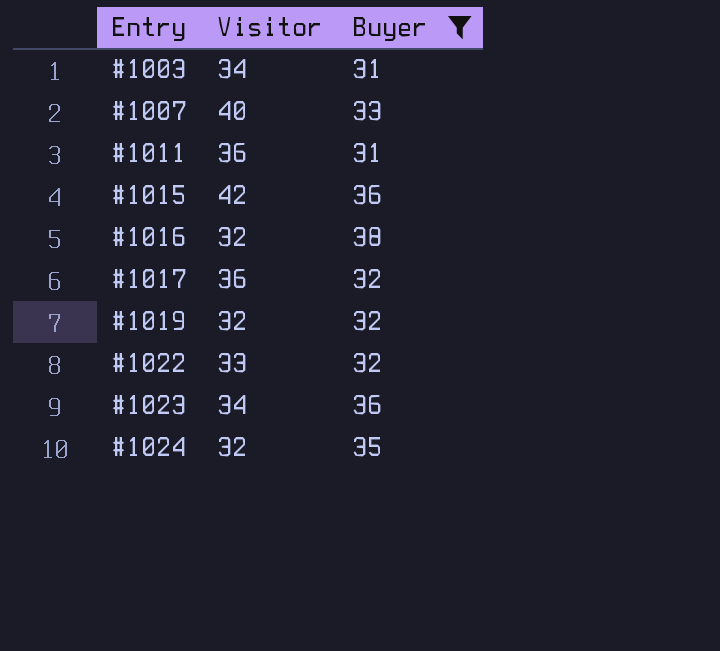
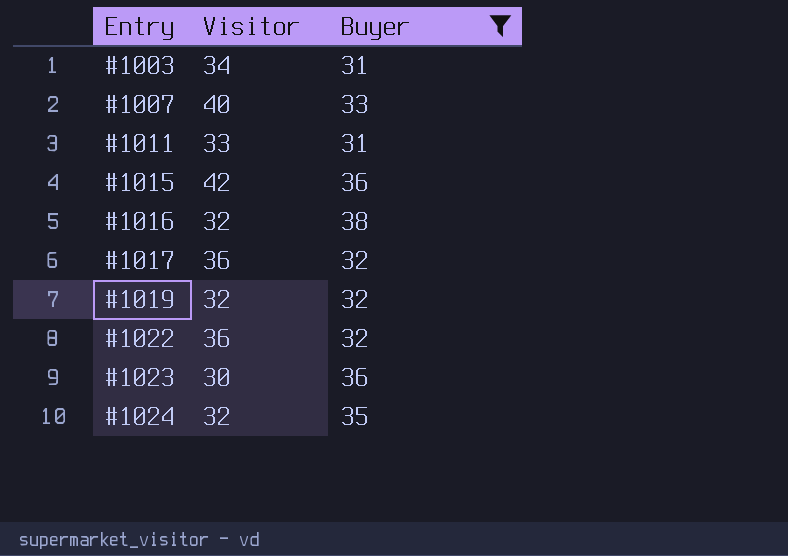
#1011 | Visitor: 36 -> 33
#1022 | Visitor: 33 -> 36
#1023 | Visitor: 34 -> 30

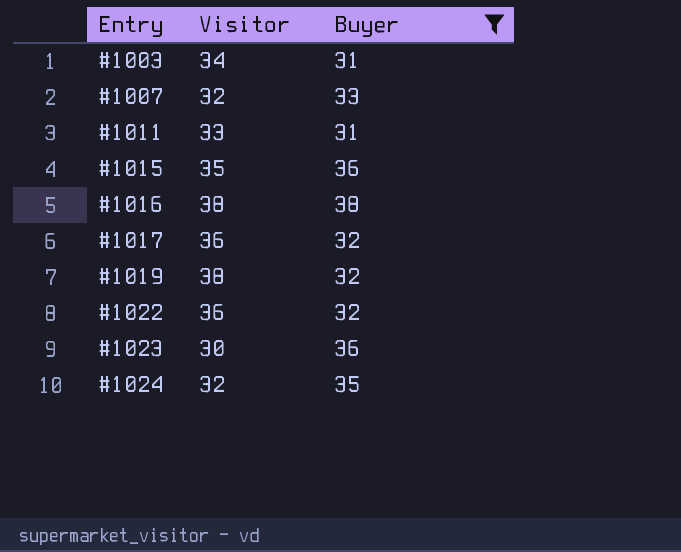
#1007 | Visitor: 40 -> 32
#1015 | Visitor: 42 -> 35
#1016 | Visitor: 32 -> 38
#1019 | Visitor: 32 -> 38

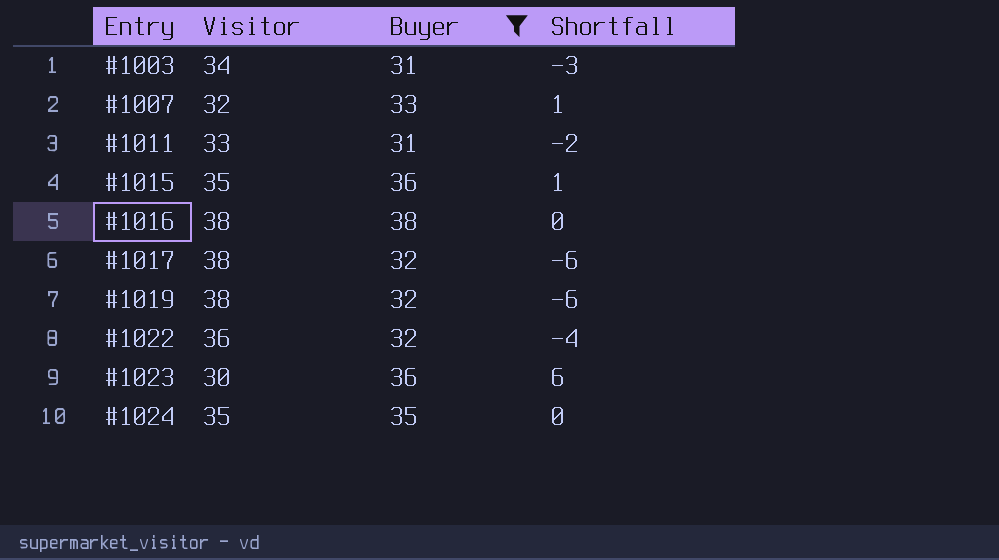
column Shortfall | formula: none -> [Buyer] - [Visitor]
#1017 | Visitor: 36 -> 38
#1024 | Visitor: 32 -> 35

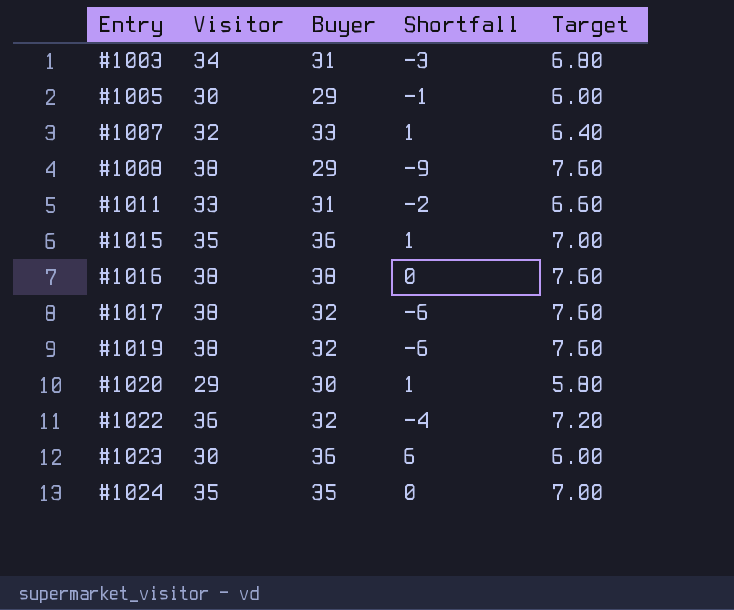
filter: Buyer >= 31 -> none
column Target | formula: none -> [Visitor] * 0.2

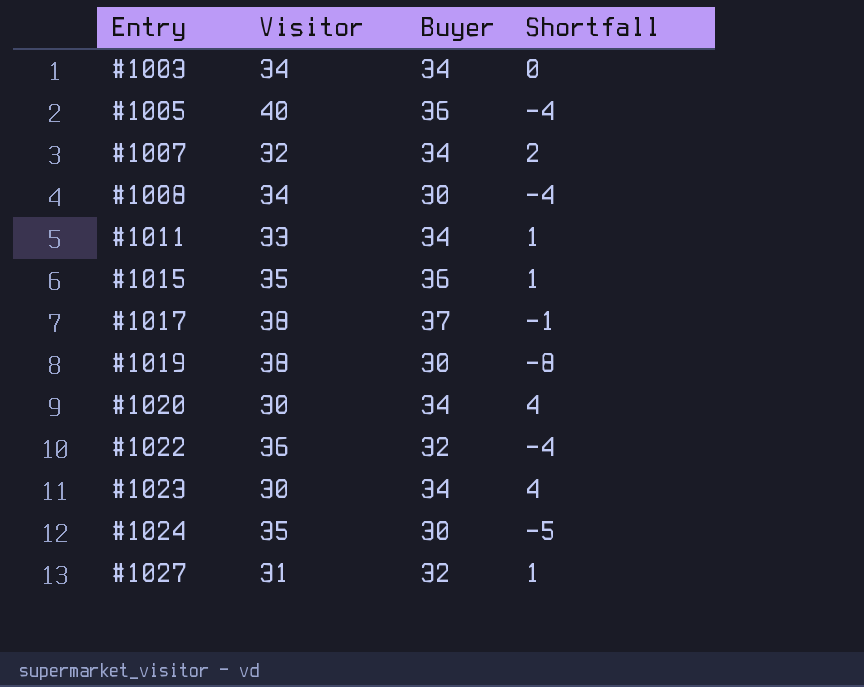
column Target | formula: [Visitor] * 0.2 -> none
row #1016: 38 | 38 | 0 | 7.60 -> none
#1003 | Buyer: 31 -> 34
#1003 | Shortfall: -3 -> 0
#1005 | Visitor: 30 -> 40
#1005 | Buyer: 29 -> 36
#1005 | Shortfall: -1 -> -4
#1007 | Buyer: 33 -> 34
#1007 | Shortfall: 1 -> 2
#1008 | Visitor: 38 -> 34
#1008 | Buyer: 29 -> 30
#1008 | Shortfall: -9 -> -4
#1011 | Buyer: 31 -> 34
#1011 | Shortfall: -2 -> 1
#1017 | Buyer: 32 -> 37
#1017 | Shortfall: -6 -> -1
#1019 | Buyer: 32 -> 30
#1019 | Shortfall: -6 -> -8
#1020 | Visitor: 29 -> 30
#1020 | Buyer: 30 -> 34
#1020 | Shortfall: 1 -> 4
#1023 | Buyer: 36 -> 34
#1023 | Shortfall: 6 -> 4
#1024 | Buyer: 35 -> 30
#1024 | Shortfall: 0 -> -5
row #1027: none -> 31 | 32 | 1

